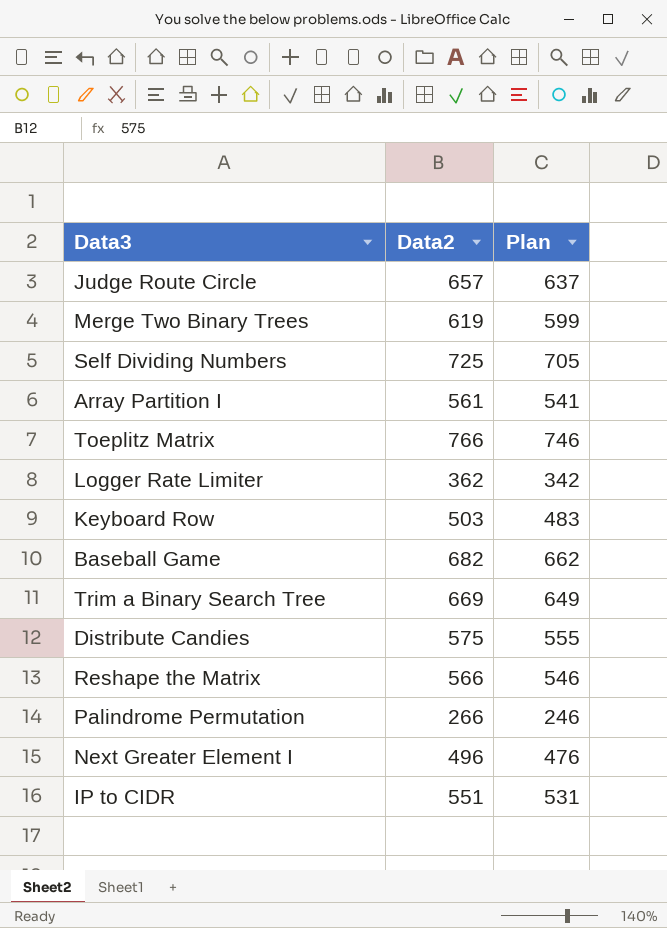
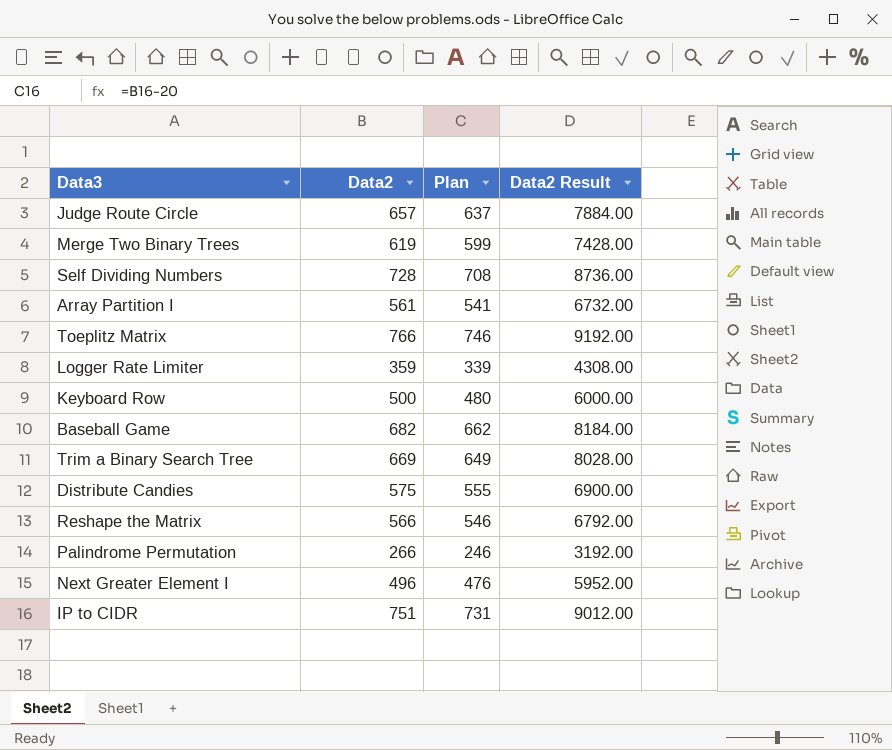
column Data2 Result | formula: none -> [Data2] * 12
Self Dividing Numbers | Data2: 725 -> 728
Self Dividing Numbers | Plan: 705 -> 708
Logger Rate Limiter | Data2: 362 -> 359
Logger Rate Limiter | Plan: 342 -> 339
Keyboard Row | Data2: 503 -> 500
Keyboard Row | Plan: 483 -> 480
IP to CIDR | Data2: 551 -> 751
IP to CIDR | Plan: 531 -> 731

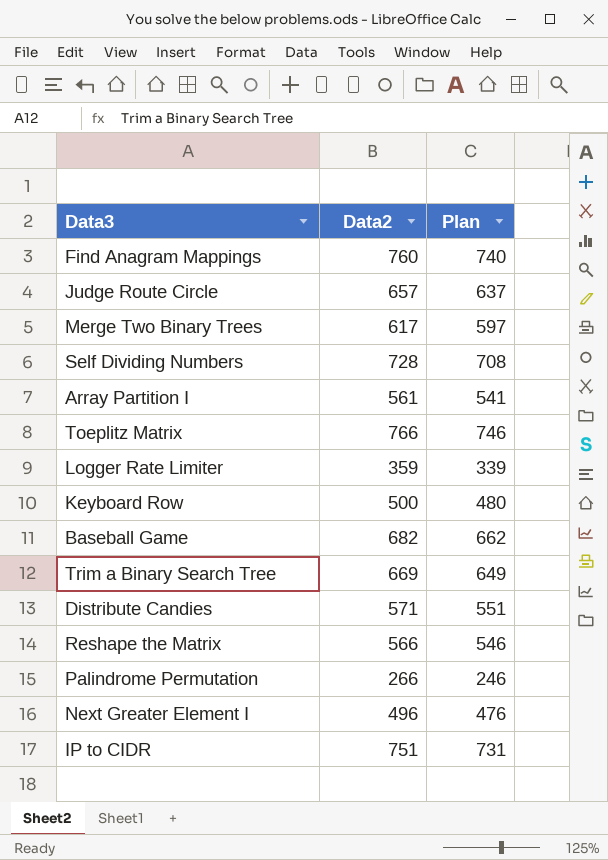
column Data2 Result | formula: [Data2] * 12 -> none
row Find Anagram Mappings: none -> 760 | 740
Merge Two Binary Trees | Data2: 619 -> 617
Merge Two Binary Trees | Plan: 599 -> 597
Distribute Candies | Data2: 575 -> 571
Distribute Candies | Plan: 555 -> 551

